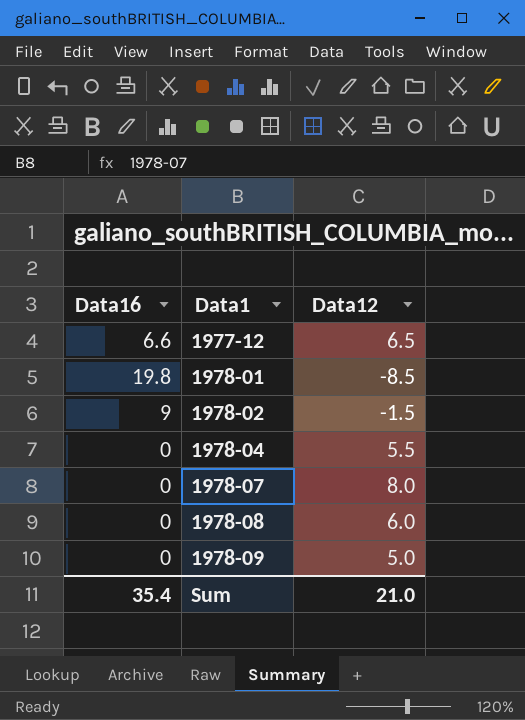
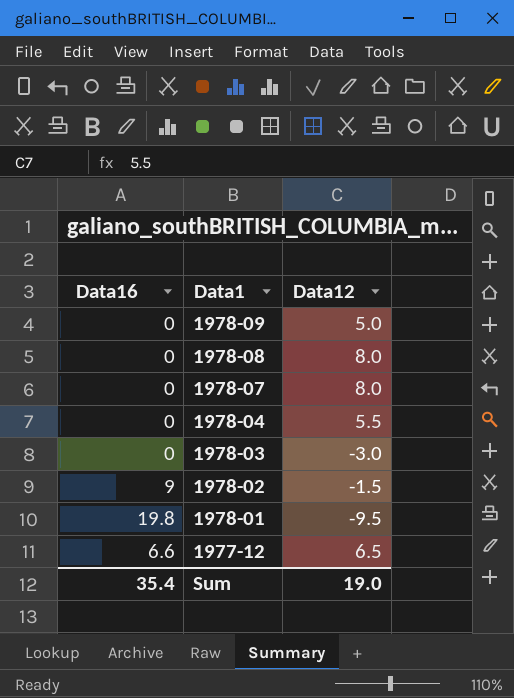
row order: Data1 ascending -> Data1 descending
1978-08 | Data12: 6.0 -> 8.0
row 1978-03: none -> 0 | -3.0
1978-01 | Data12: -8.5 -> -9.5
Sum | Data12: 21.0 -> 19.0

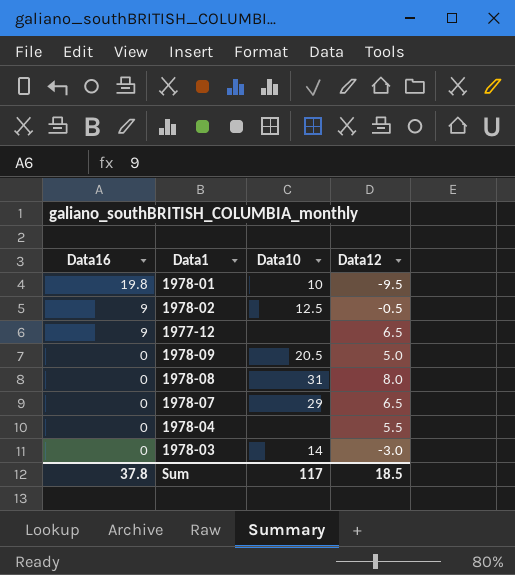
row order: Data1 descending -> Data16 descending
column Data10 | position: none -> 3
1978-02 | Data12: -1.5 -> -0.5
1977-12 | Data16: 6.6 -> 9
1978-07 | Data12: 8.0 -> 6.5
Sum | Data16: 35.4 -> 37.8
Sum | Data12: 19.0 -> 18.5

